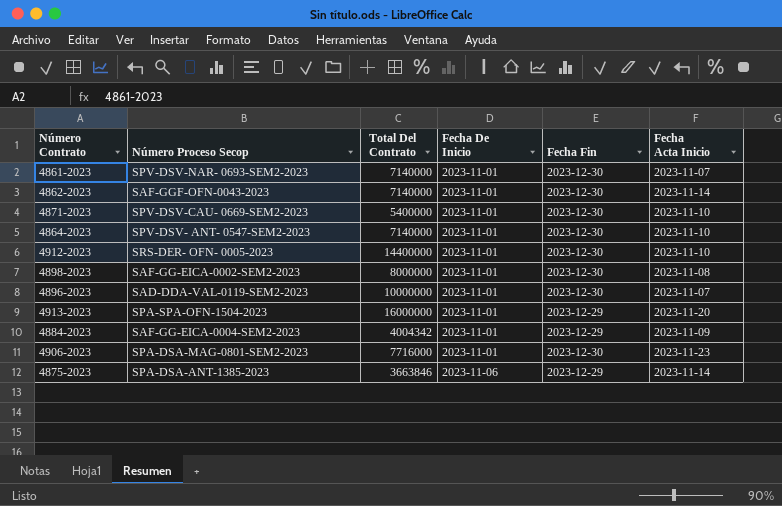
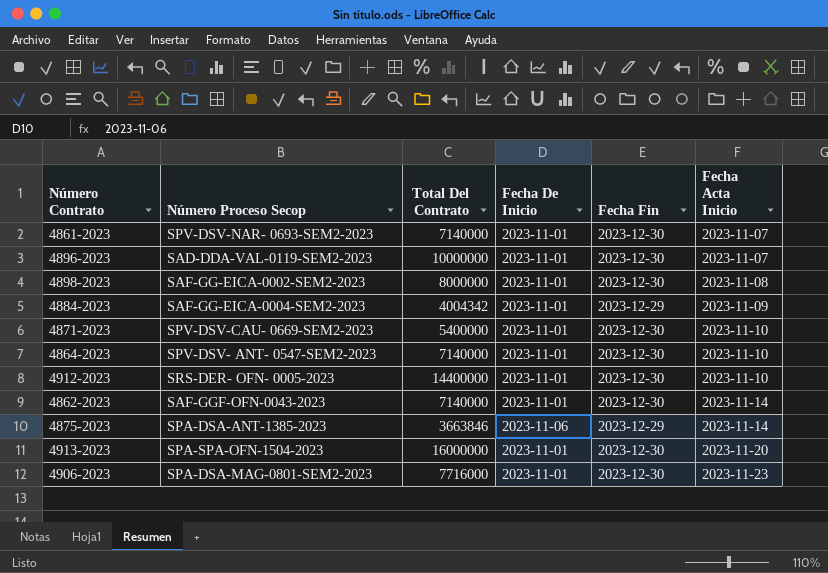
row order: Fecha De Inicio ascending -> Fecha Acta Inicio ascending
4913-2023 | Fecha Fin: 2023-12-29 -> 2023-12-30

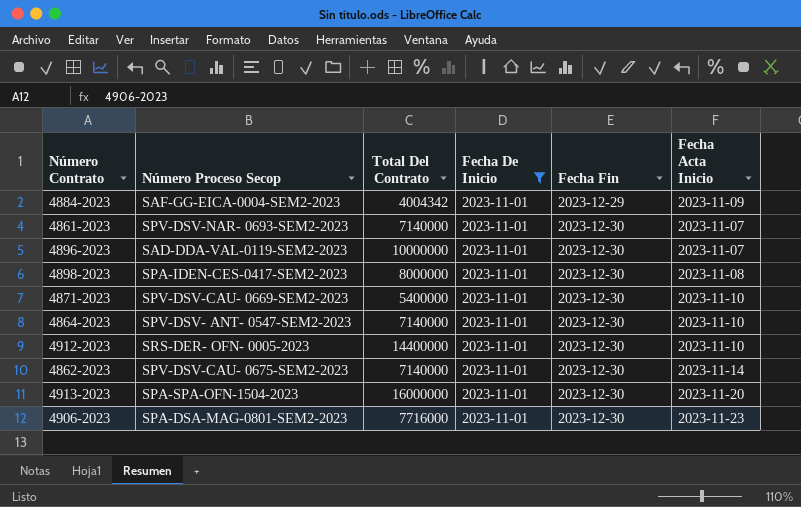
filter: none -> Fecha De Inicio = 2023-11-01
row order: Fecha Acta Inicio ascending -> Fecha Fin ascending
4898-2023 | Número Proceso Secop: SAF-GG-EICA-0002-SEM2-2023 -> SPA-IDEN-CES-0417-SEM2-2023
4862-2023 | Número Proceso Secop: SAF-GGF-OFN-0043-2023 -> SPV-DSV-CAU- 0675-SEM2-2023

